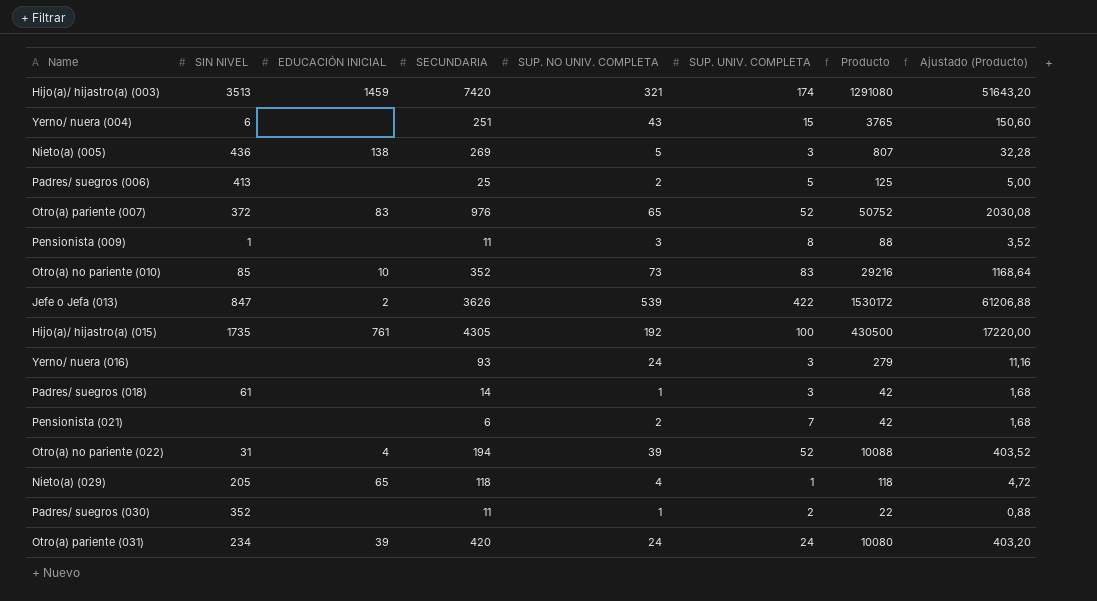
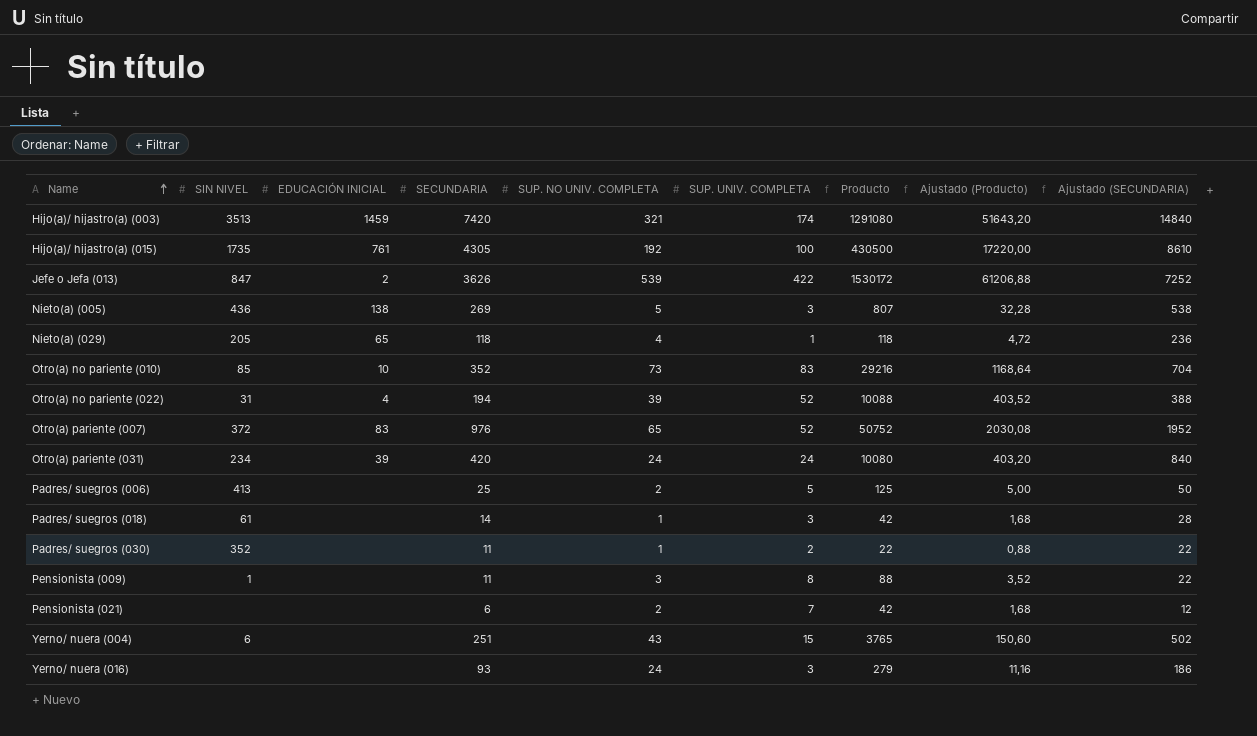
row order: none -> Name ascending
column Ajustado (SECUNDARIA) | formula: none -> [SECUNDARIA] * 2

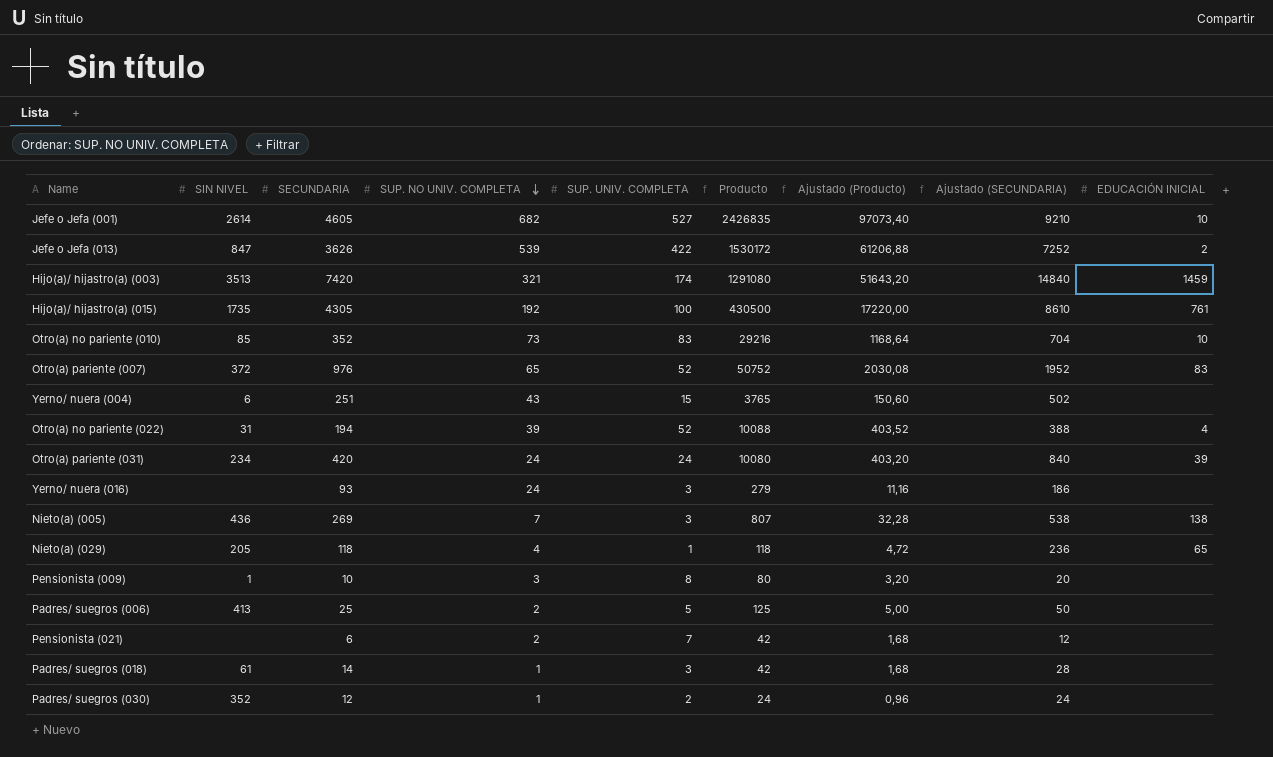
row order: Name ascending -> SUP. NO UNIV. COMPLETA descending
column EDUCACIÓN INICIAL | position: 3 -> 9
row Jefe o Jefa (001): none -> 2614 | 4605 | 682 | 527 | 2426835 | 97073,40 | 9210 | 10
Nieto(a) (005) | SUP. NO UNIV. COMPLETA: 5 -> 7
Pensionista (009) | SECUNDARIA: 11 -> 10
Pensionista (009) | Producto: 88 -> 80
Pensionista (009) | Ajustado (Producto): 3,52 -> 3,20
Pensionista (009) | Ajustado (SECUNDARIA): 22 -> 20
Padres/ suegros (030) | SECUNDARIA: 11 -> 12
Padres/ suegros (030) | Producto: 22 -> 24
Padres/ suegros (030) | Ajustado (Producto): 0,88 -> 0,96
Padres/ suegros (030) | Ajustado (SECUNDARIA): 22 -> 24

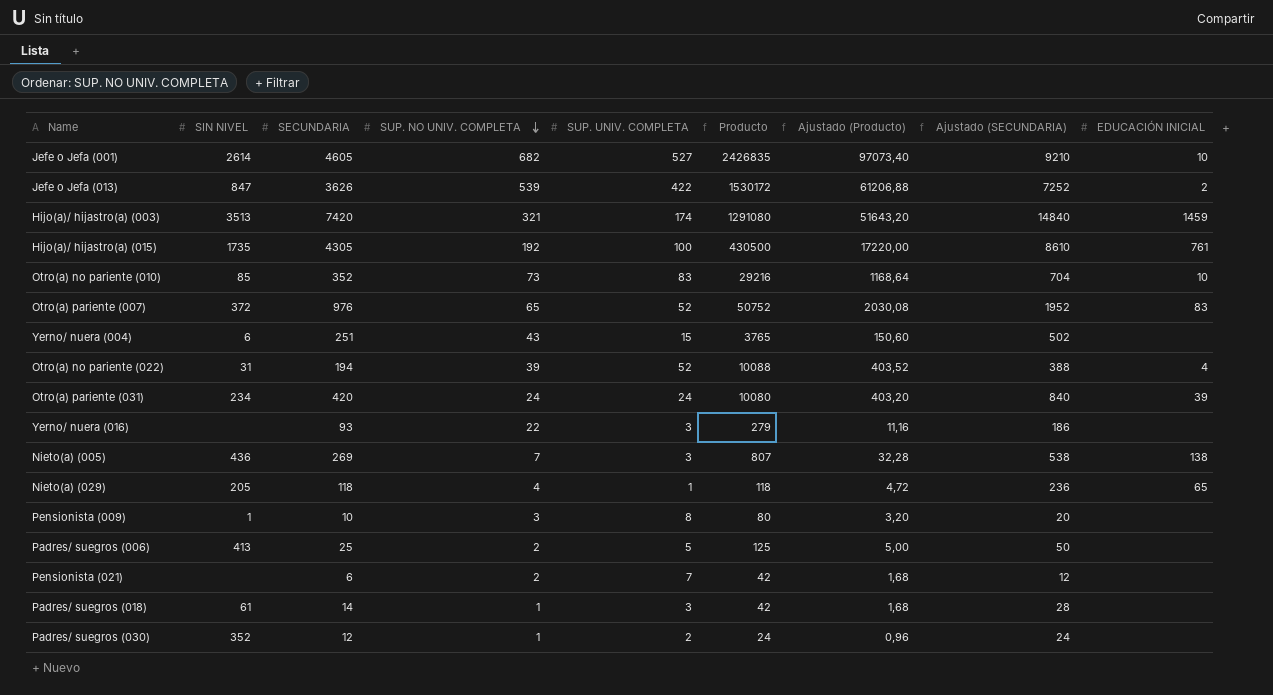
Yerno/ nuera (016) | SUP. NO UNIV. COMPLETA: 24 -> 22

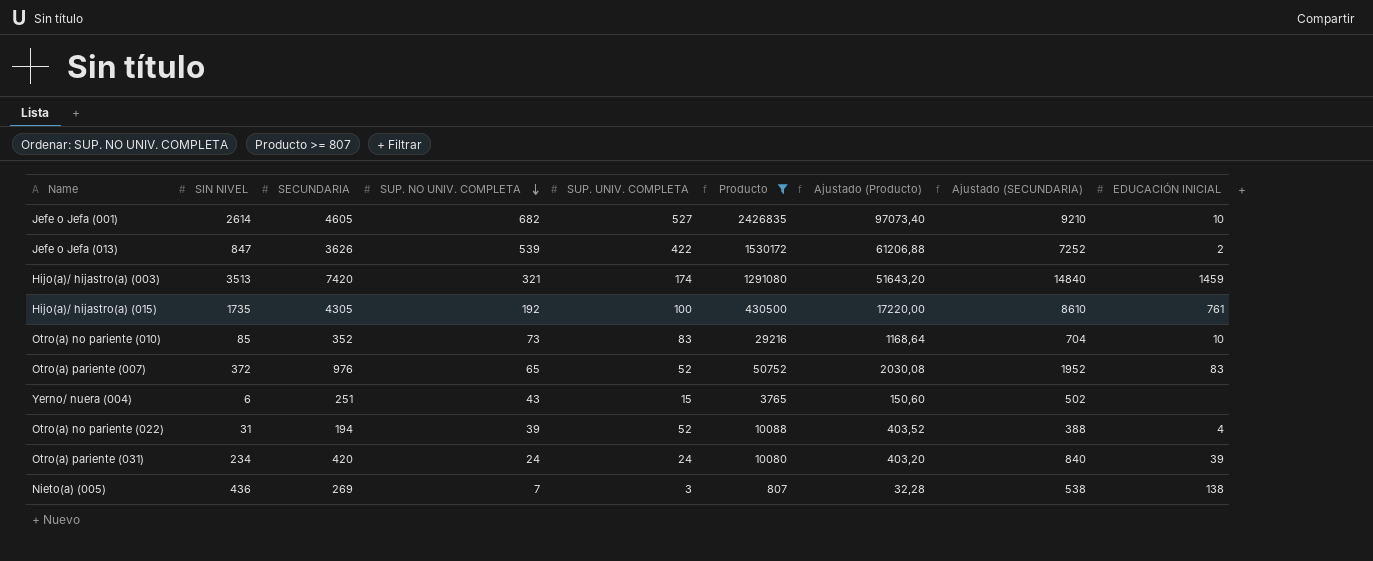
filter: none -> Producto >= 807

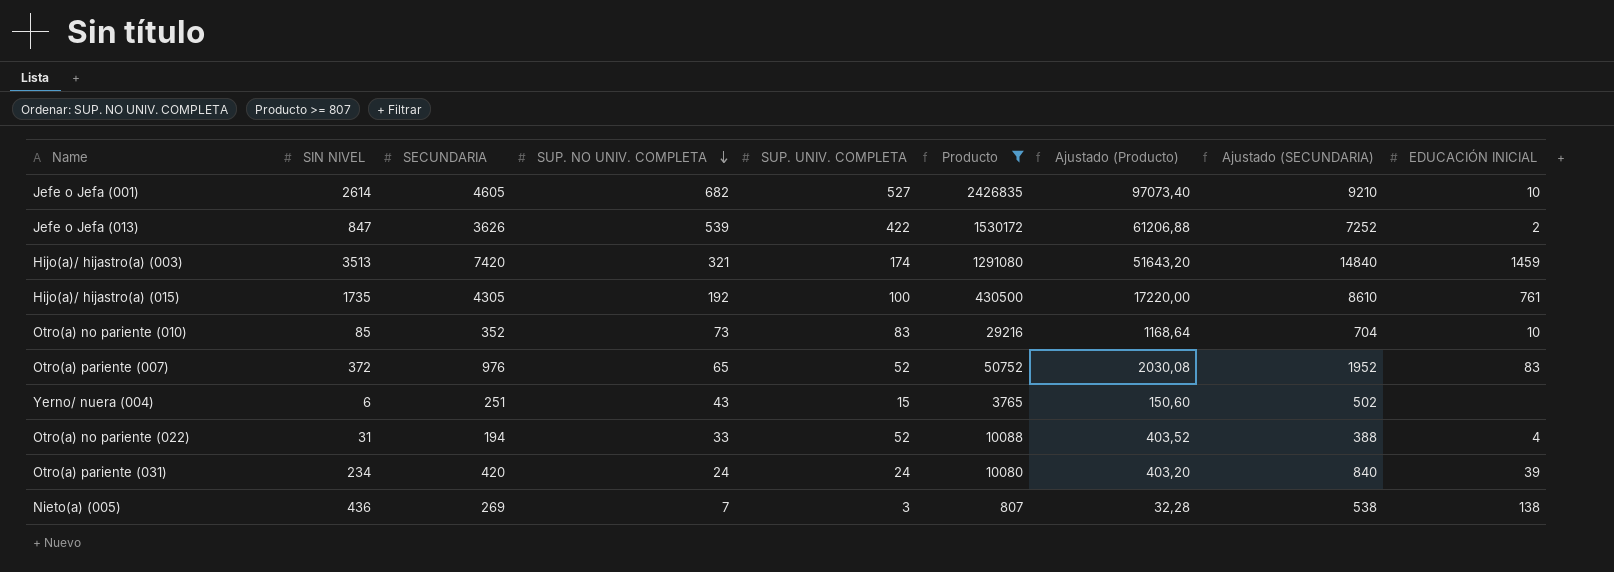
Otro(a) no pariente (022) | SUP. NO UNIV. COMPLETA: 39 -> 33

